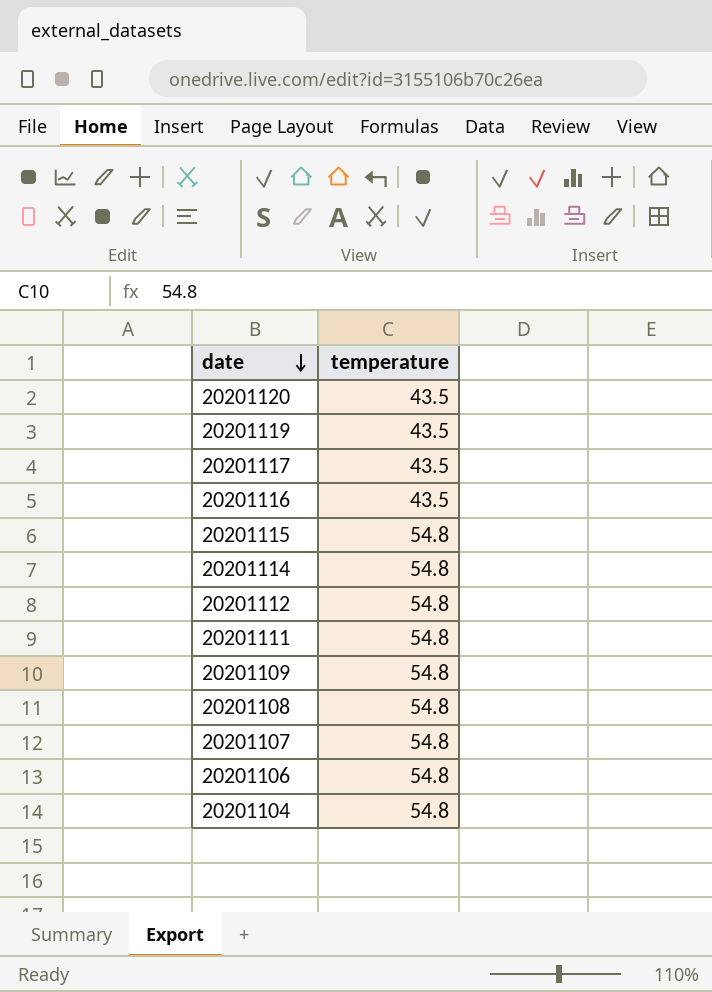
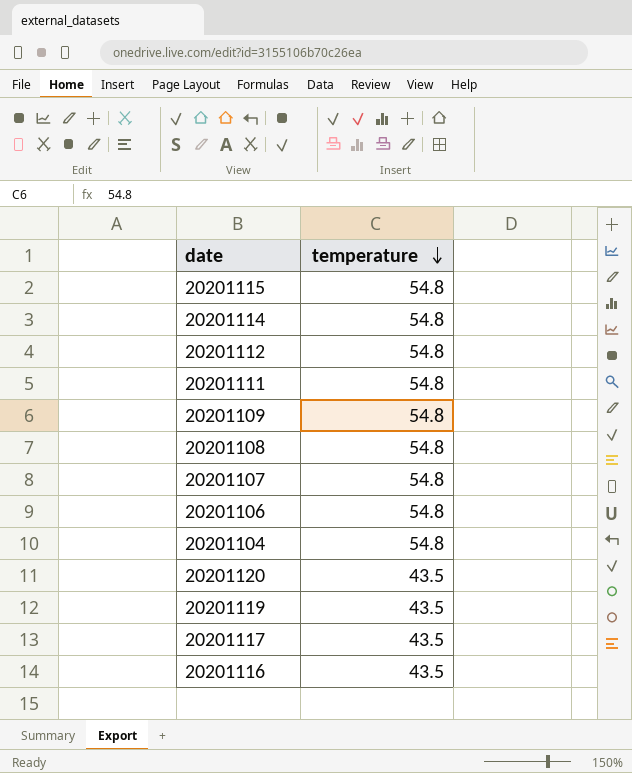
row order: date descending -> temperature descending

